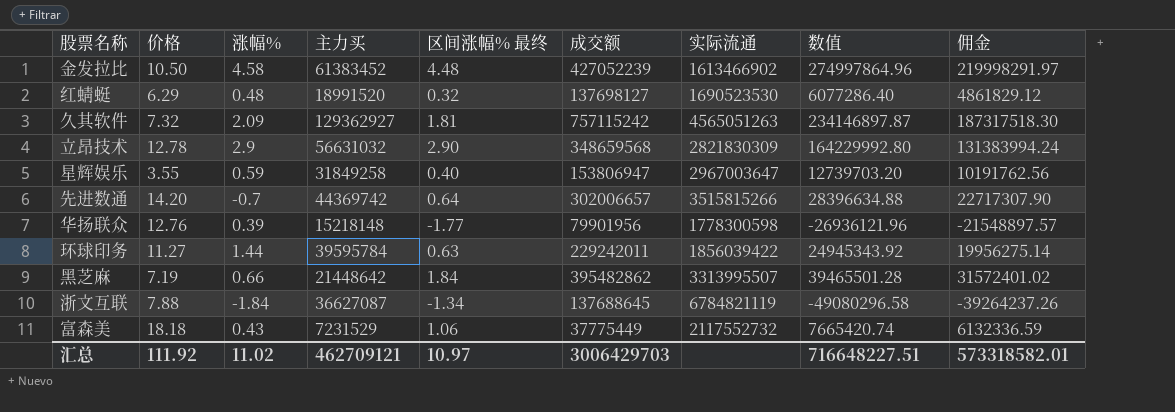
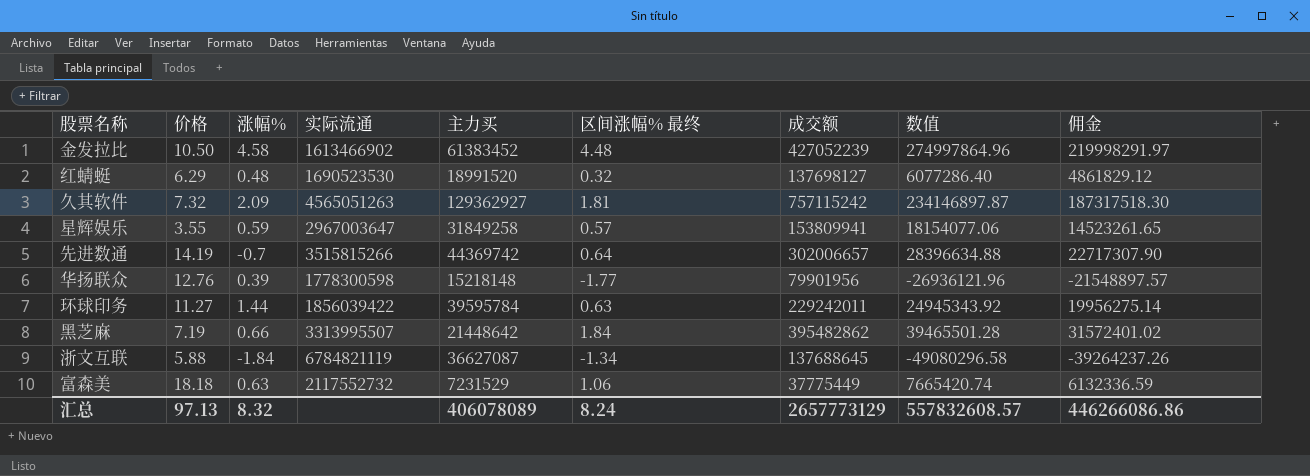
column 实际流通 | position: 7 -> 4
row 立昂技术: 12.78 | 2.9 | 56631032 | 2.90 | 348659568 | 2821830309 | 164229992.80 | 131383994.24 -> none
星辉娱乐 | 区间涨幅% 最终: 0.40 -> 0.57
星辉娱乐 | 成交额: 153806947 -> 153809941
星辉娱乐 | 数值: 12739703.20 -> 18154077.06
星辉娱乐 | 佣金: 10191762.56 -> 14523261.65
先进数通 | 价格: 14.20 -> 14.19
浙文互联 | 价格: 7.88 -> 5.88
富森美 | 涨幅%: 0.43 -> 0.63
汇总 | 价格: 111.92 -> 97.13
汇总 | 涨幅%: 11.02 -> 8.32
汇总 | 主力买: 462709121 -> 406078089
汇总 | 区间涨幅% 最终: 10.97 -> 8.24
汇总 | 成交额: 3006429703 -> 2657773129
汇总 | 数值: 716648227.51 -> 557832608.57
汇总 | 佣金: 573318582.01 -> 446266086.86

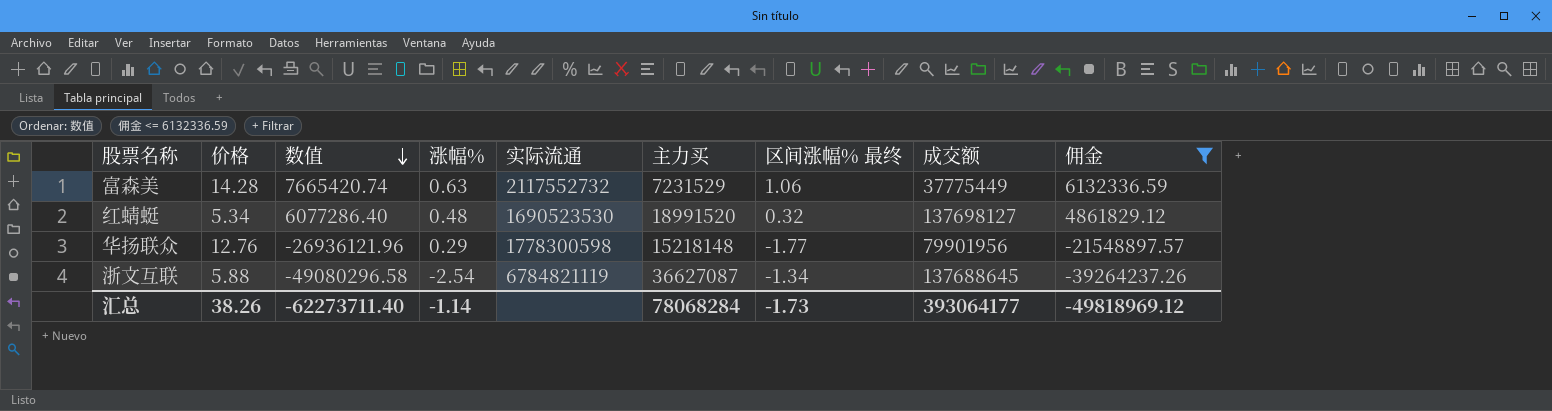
filter: none -> 佣金 <= 6132336.59
row order: none -> 数值 descending
column 数值 | position: 8 -> 3
富森美 | 价格: 18.18 -> 14.28
红蜻蜓 | 价格: 6.29 -> 5.34
华扬联众 | 涨幅%: 0.39 -> 0.29
浙文互联 | 涨幅%: -1.84 -> -2.54
汇总 | 价格: 97.13 -> 38.26
汇总 | 数值: 557832608.57 -> -62273711.40
汇总 | 涨幅%: 8.32 -> -1.14
汇总 | 主力买: 406078089 -> 78068284
汇总 | 区间涨幅% 最终: 8.24 -> -1.73
汇总 | 成交额: 2657773129 -> 393064177
汇总 | 佣金: 446266086.86 -> -49818969.12

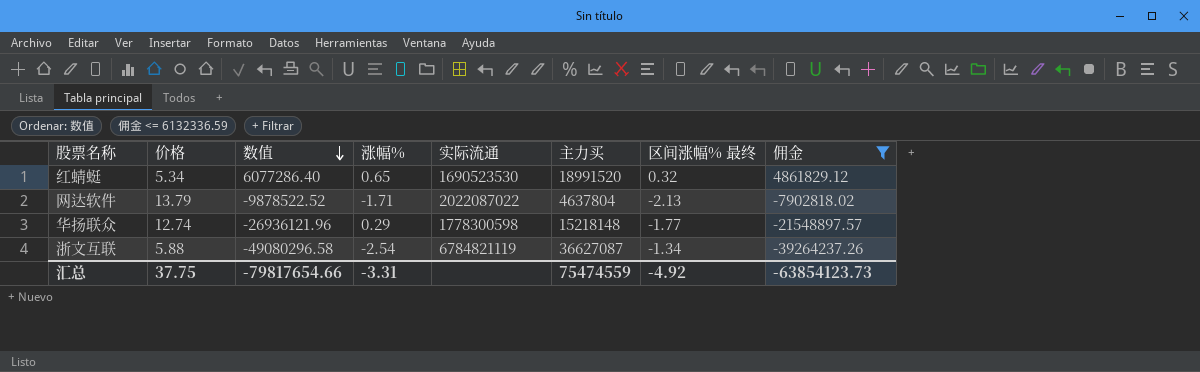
column 成交额 | position: 8 -> none
row 富森美: 14.28 | 7665420.74 | 0.63 | 2117552732 | 7231529 | 1.06 | 37775449 | 6132336.59 -> none
红蜻蜓 | 涨幅%: 0.48 -> 0.65
row 网达软件: none -> 13.79 | -9878522.52 | -1.71 | 2022087022 | 4637804 | -2.13 | -7902818.02
华扬联众 | 价格: 12.76 -> 12.74
汇总 | 价格: 38.26 -> 37.75
汇总 | 数值: -62273711.40 -> -79817654.66
汇总 | 涨幅%: -1.14 -> -3.31
汇总 | 主力买: 78068284 -> 75474559
汇总 | 区间涨幅% 最终: -1.73 -> -4.92
汇总 | 佣金: -49818969.12 -> -63854123.73

